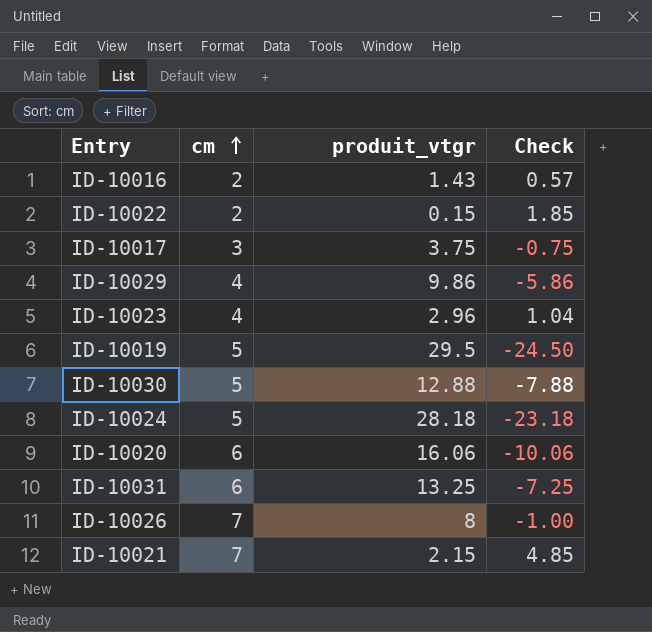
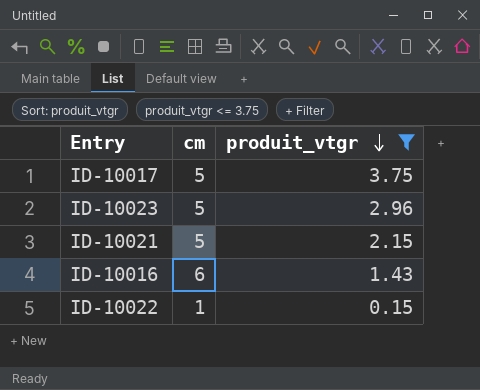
filter: none -> produit_vtgr <= 3.75
row order: cm ascending -> produit_vtgr descending
column Check | formula: [cm] - [produit_vtgr] -> none
ID-10017 | cm: 3 -> 5
ID-10023 | cm: 4 -> 5
ID-10021 | cm: 7 -> 5
ID-10016 | cm: 2 -> 6
ID-10022 | cm: 2 -> 1

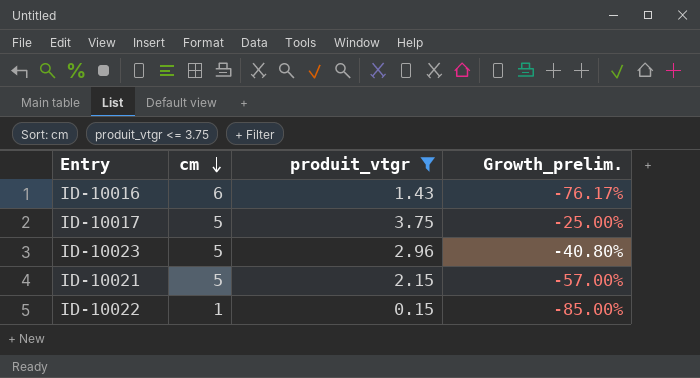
row order: produit_vtgr descending -> cm descending
column Growth_prelim. | formula: none -> ([produit_vtgr] - [cm]) / [cm]

